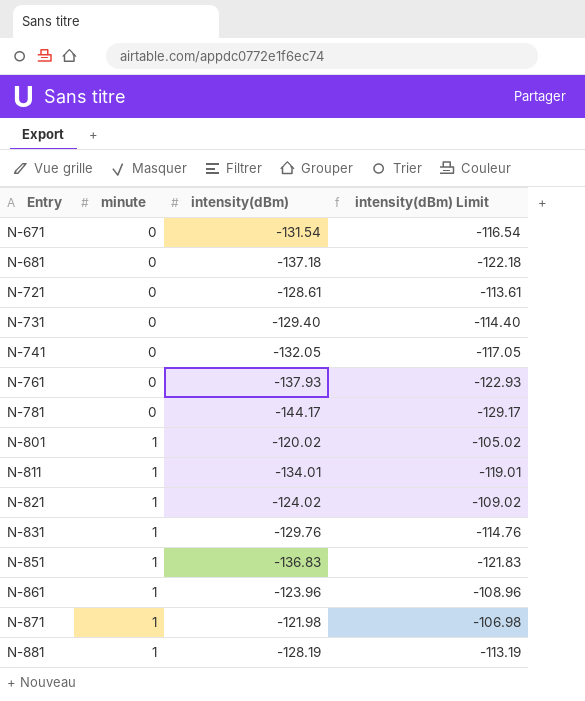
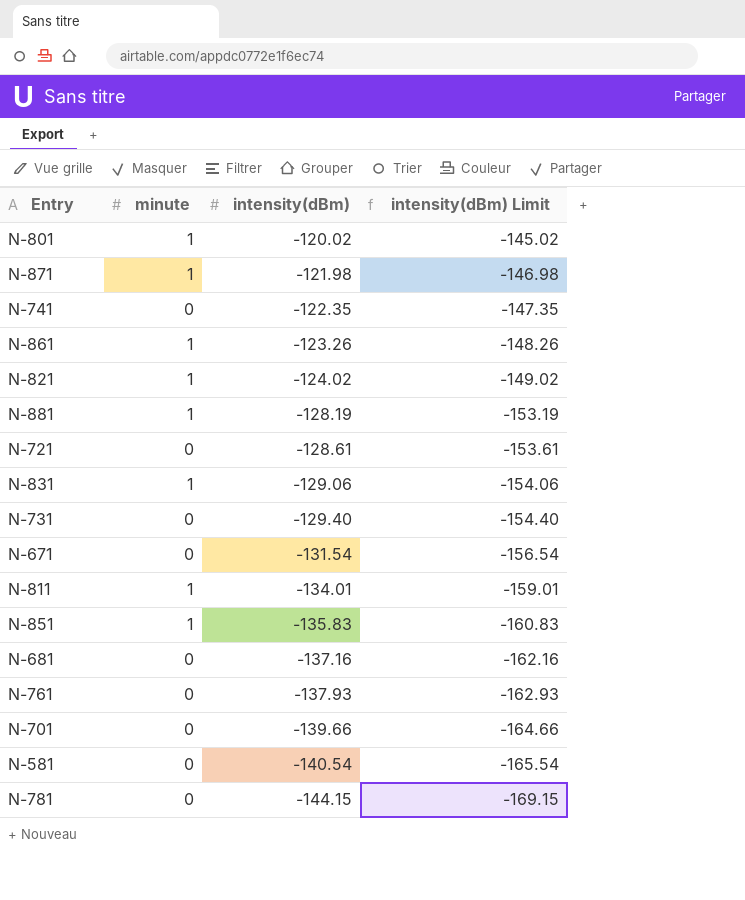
row order: Entry ascending -> intensity(dBm) descending
column intensity(dBm) Limit | formula: [intensity(dBm)] + 15 -> [intensity(dBm)] - 25
N-741 | intensity(dBm): -132.05 -> -122.35
N-861 | intensity(dBm): -123.96 -> -123.26
N-831 | intensity(dBm): -129.76 -> -129.06
N-851 | intensity(dBm): -136.83 -> -135.83
N-681 | intensity(dBm): -137.18 -> -137.16
row N-701: none -> 0 | -139.66 | -164.66
row N-581: none -> 0 | -140.54 | -165.54
N-781 | intensity(dBm): -144.17 -> -144.15

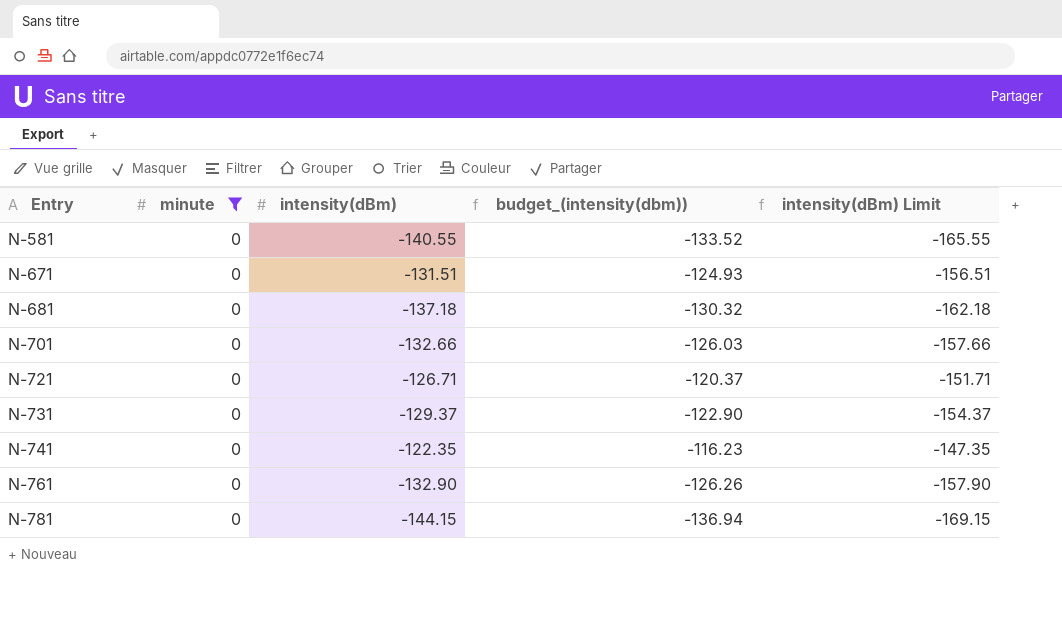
filter: none -> minute = 0
row order: intensity(dBm) descending -> Entry ascending
column budget_(intensity(dbm)) | formula: none -> [intensity(dBm)] * 0.95
N-581 | intensity(dBm): -140.54 -> -140.55
N-581 | intensity(dBm) Limit: -165.54 -> -165.55
N-671 | intensity(dBm): -131.54 -> -131.51
N-671 | intensity(dBm) Limit: -156.54 -> -156.51
N-681 | intensity(dBm): -137.16 -> -137.18
N-681 | intensity(dBm) Limit: -162.16 -> -162.18
N-701 | intensity(dBm): -139.66 -> -132.66
N-701 | intensity(dBm) Limit: -164.66 -> -157.66
N-721 | intensity(dBm): -128.61 -> -126.71
N-721 | intensity(dBm) Limit: -153.61 -> -151.71
N-731 | intensity(dBm): -129.40 -> -129.37
N-731 | intensity(dBm) Limit: -154.40 -> -154.37
N-761 | intensity(dBm): -137.93 -> -132.90
N-761 | intensity(dBm) Limit: -162.93 -> -157.90

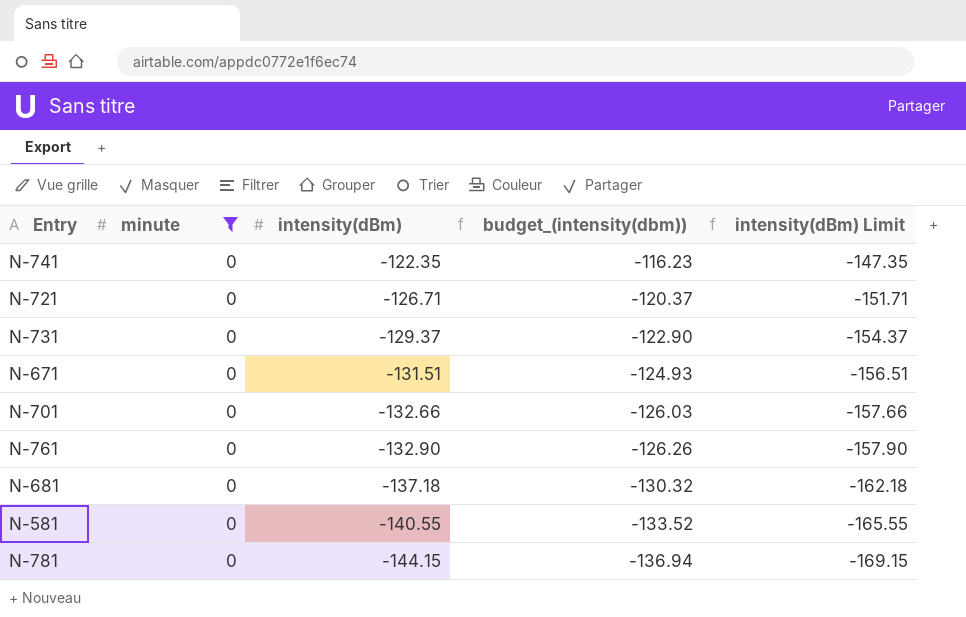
row order: Entry ascending -> intensity(dBm) descending

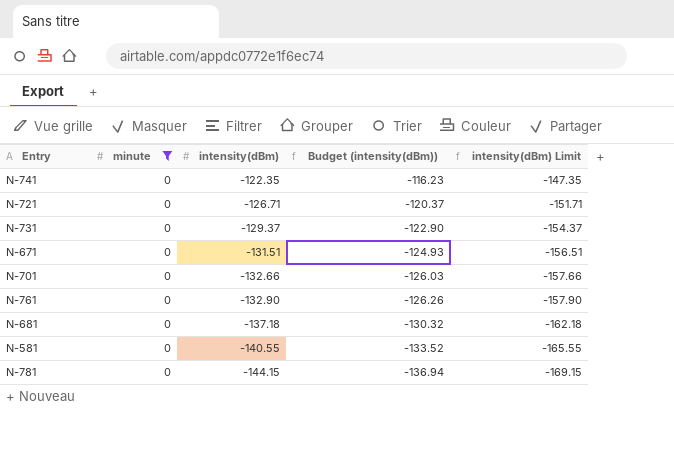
column name: budget_(intensity(dbm)) -> Budget (intensity(dBm))

